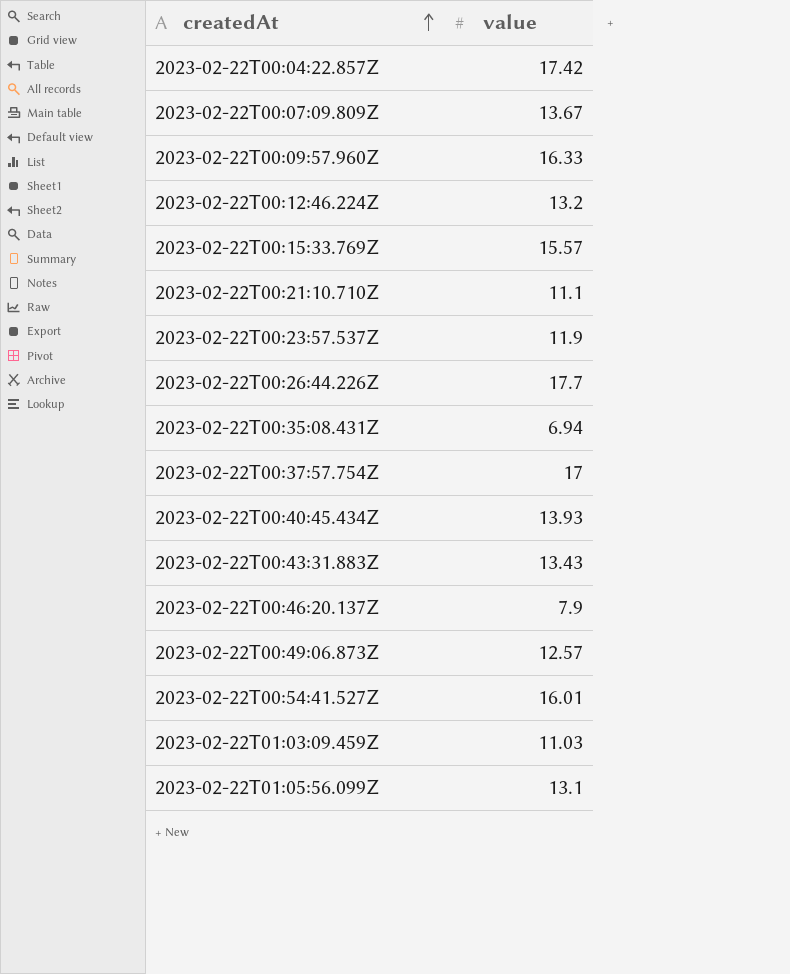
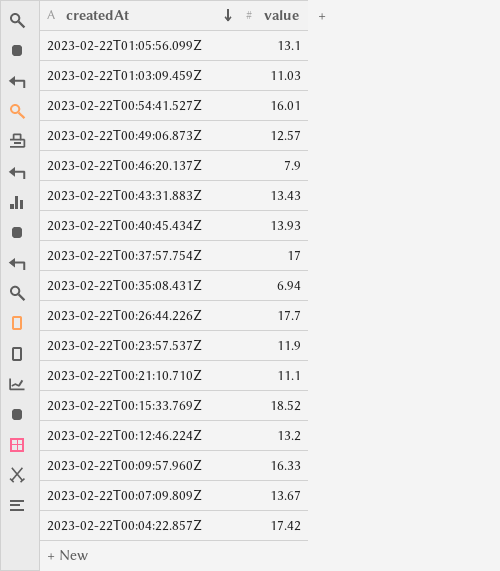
row order: createdAt ascending -> createdAt descending
2023-02-22T00:15:33.769Z | value: 15.57 -> 18.52

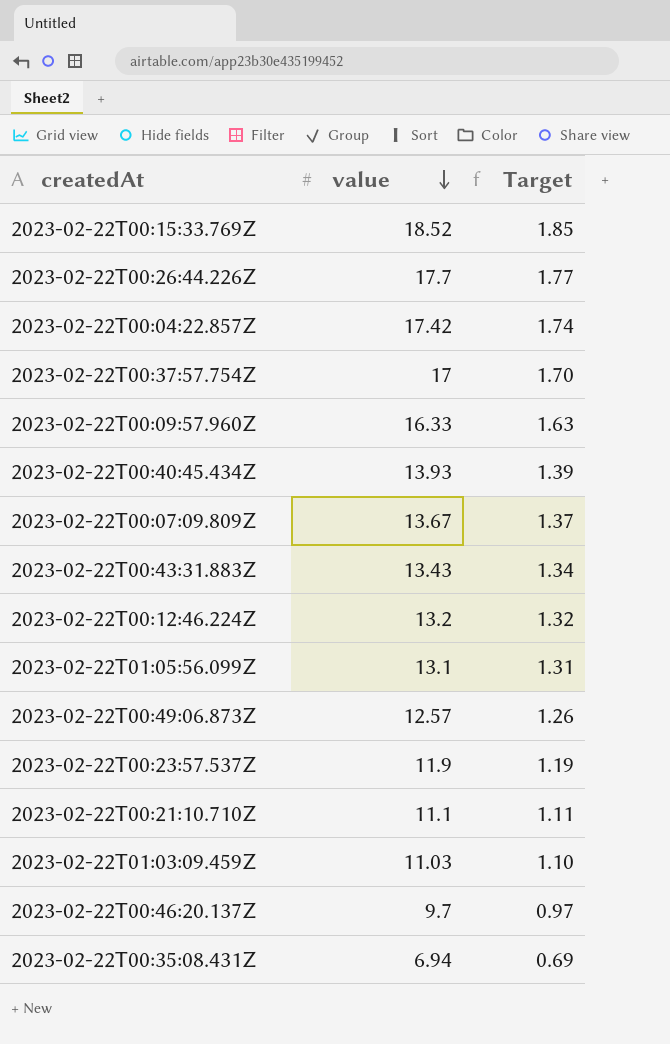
row order: createdAt descending -> value descending
column Target | formula: none -> [value] * 0.1
row 2023-02-22T00:54:41.527Z: 16.01 -> none
2023-02-22T00:46:20.137Z | value: 7.9 -> 9.7

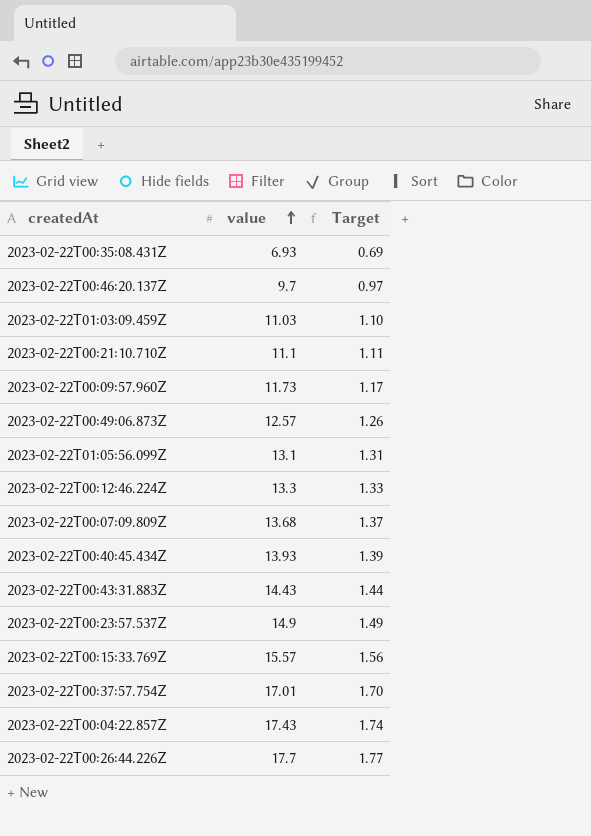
row order: value descending -> value ascending
2023-02-22T00:35:08.431Z | value: 6.94 -> 6.93
2023-02-22T00:09:57.960Z | value: 16.33 -> 11.73
2023-02-22T00:09:57.960Z | Target: 1.63 -> 1.17
2023-02-22T00:12:46.224Z | value: 13.2 -> 13.3
2023-02-22T00:12:46.224Z | Target: 1.32 -> 1.33
2023-02-22T00:07:09.809Z | value: 13.67 -> 13.68
2023-02-22T00:43:31.883Z | value: 13.43 -> 14.43
2023-02-22T00:43:31.883Z | Target: 1.34 -> 1.44
2023-02-22T00:23:57.537Z | value: 11.9 -> 14.9
2023-02-22T00:23:57.537Z | Target: 1.19 -> 1.49
2023-02-22T00:15:33.769Z | value: 18.52 -> 15.57
2023-02-22T00:15:33.769Z | Target: 1.85 -> 1.56
2023-02-22T00:37:57.754Z | value: 17 -> 17.01
2023-02-22T00:04:22.857Z | value: 17.42 -> 17.43

